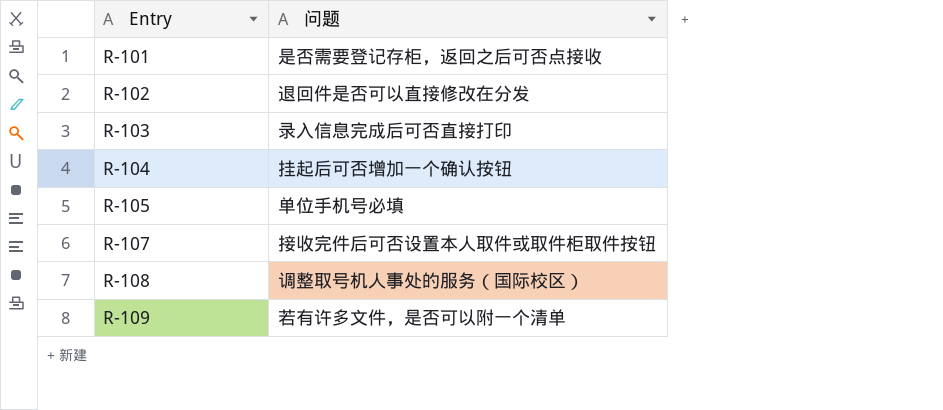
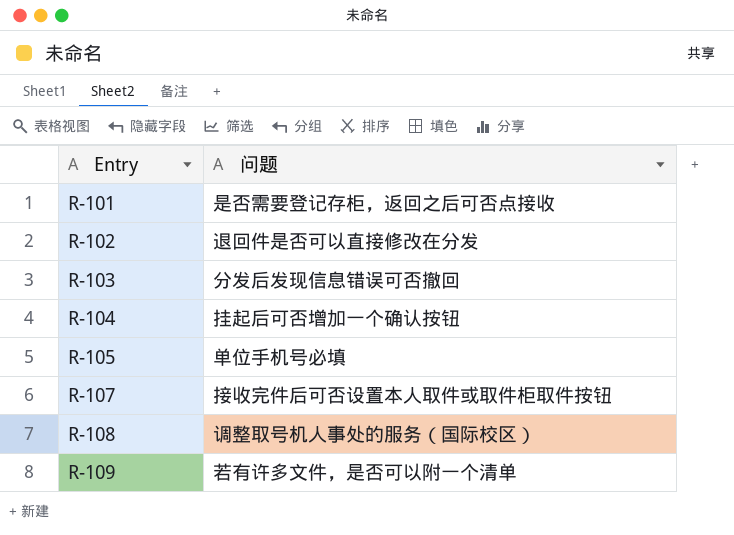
R-103 | 问题: 录入信息完成后可否直接打印 -> 分发后发现信息错误可否撤回

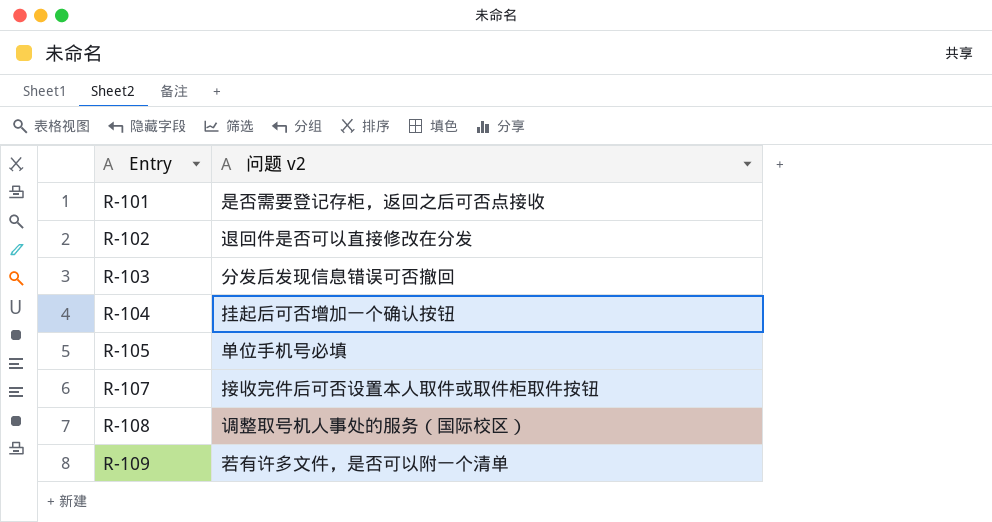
column name: 问题 -> 问题 v2

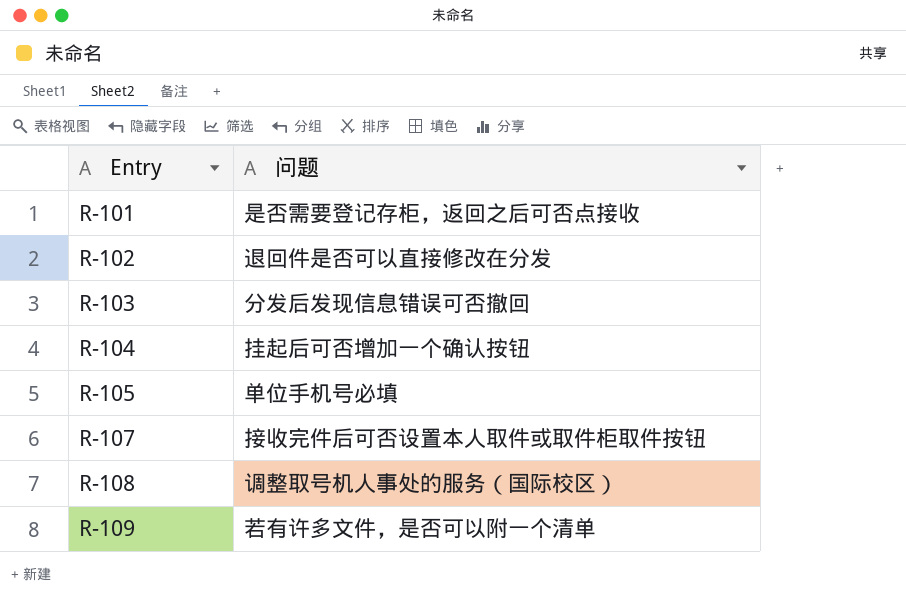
column name: 问题 v2 -> 问题

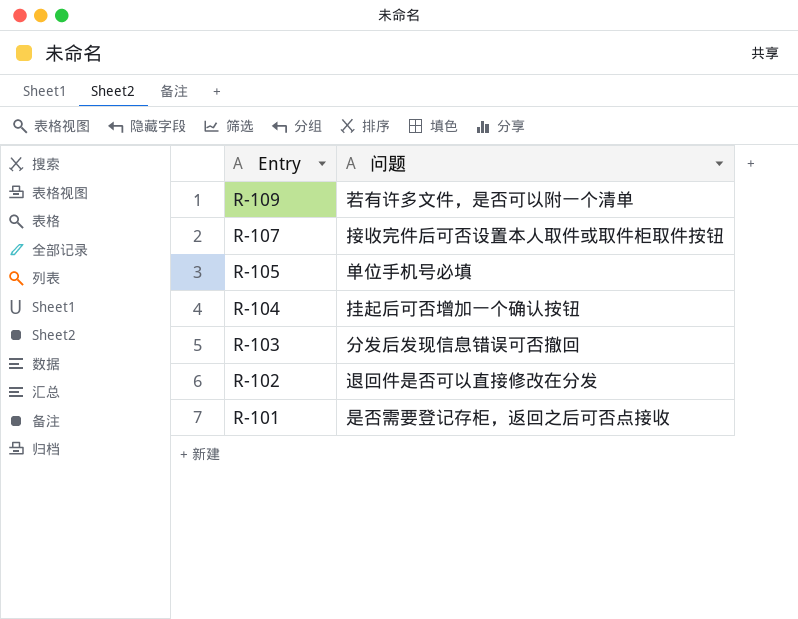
row order: Entry ascending -> Entry descending
row R-108: 调整取号机人事处的服务（国际校区） -> none

